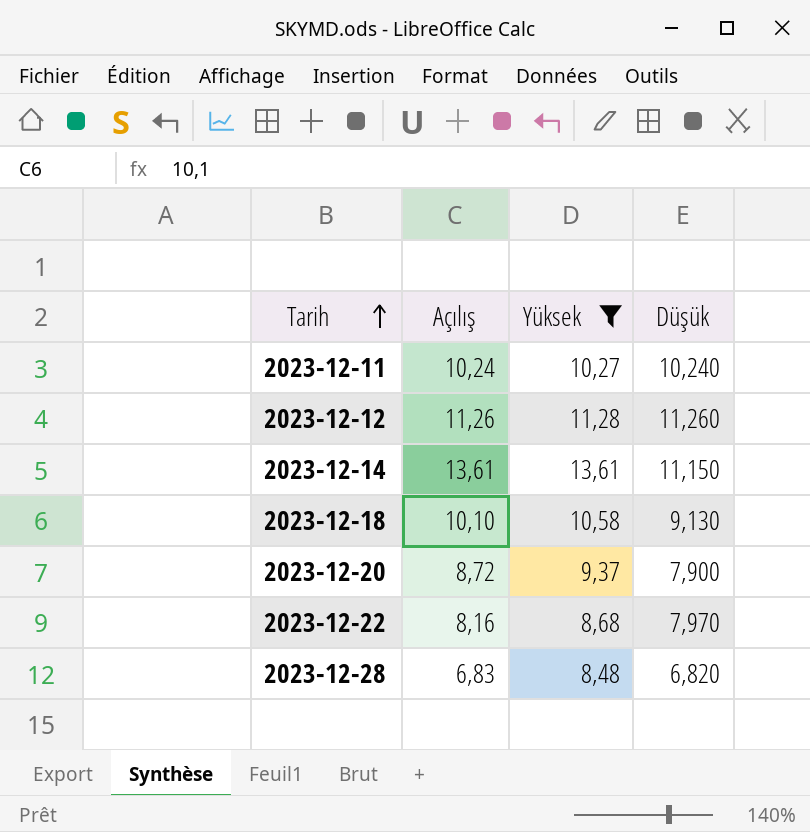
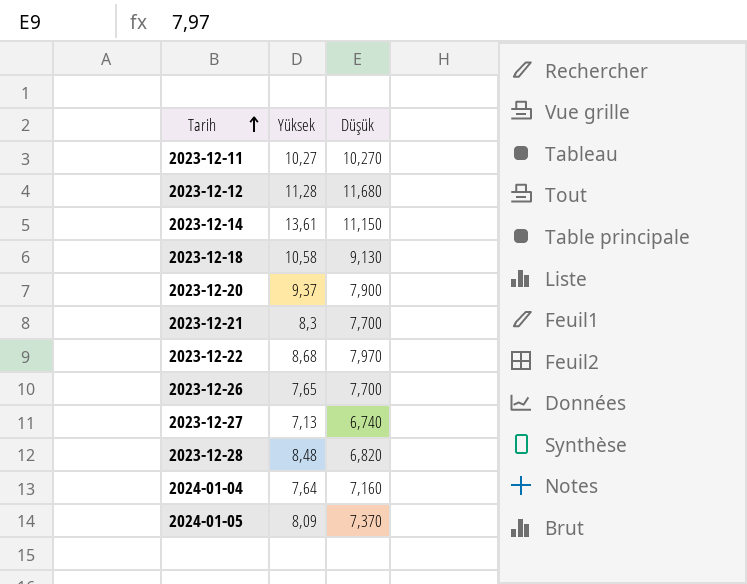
filter: Yüksek >= 8,48 -> none
column Açılış | position: 2 -> none
2023-12-11 | Düşük: 10,240 -> 10,270
2023-12-12 | Düşük: 11,260 -> 11,680

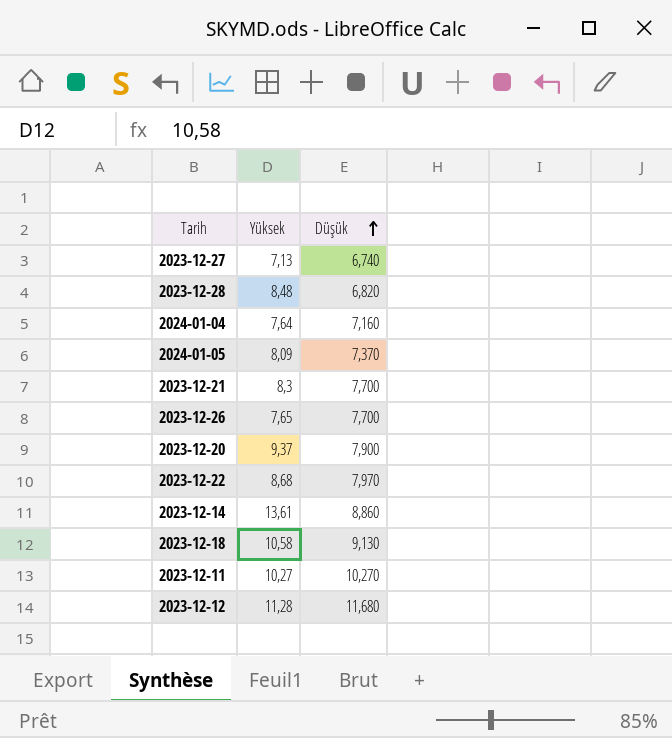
row order: Tarih ascending -> Düşük ascending
2023-12-14 | Düşük: 11,150 -> 8,860

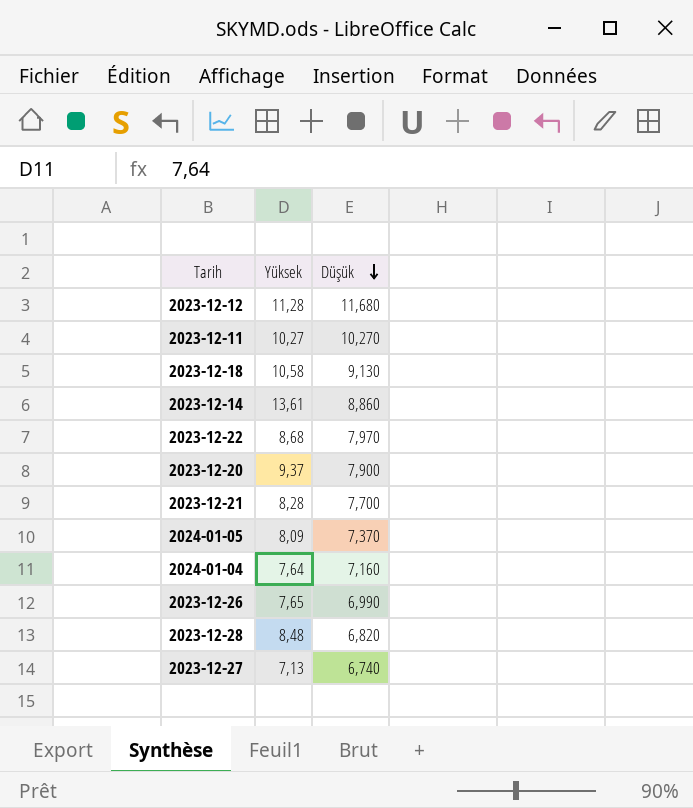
row order: Düşük ascending -> Düşük descending
2023-12-21 | Yüksek: 8,3 -> 8,28
2023-12-26 | Düşük: 7,700 -> 6,990

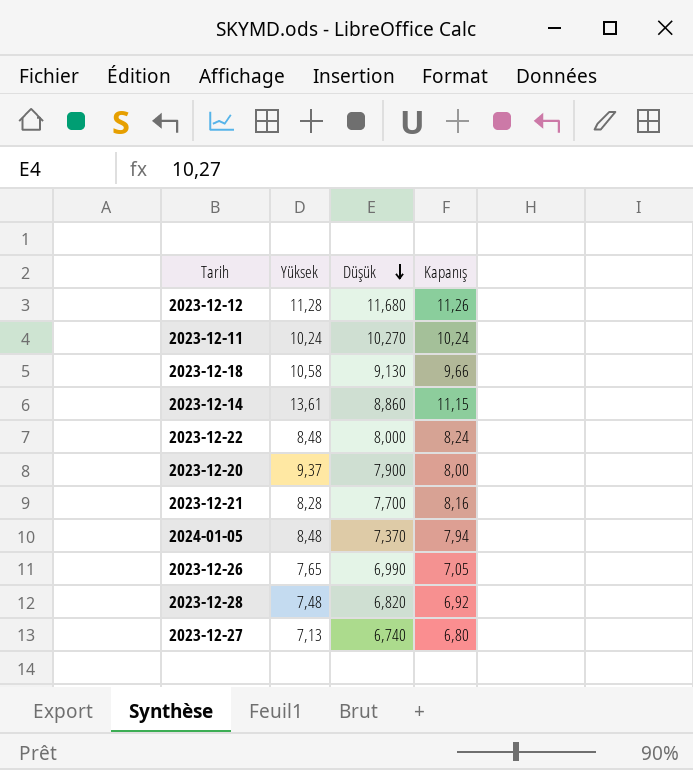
column Kapanış | position: none -> 4
row 2024-01-04: 7,64 | 7,160 -> none
2023-12-11 | Yüksek: 10,27 -> 10,24
2023-12-22 | Yüksek: 8,68 -> 8,48
2023-12-22 | Düşük: 7,970 -> 8,000
2024-01-05 | Yüksek: 8,09 -> 8,48
2023-12-28 | Yüksek: 8,48 -> 7,48

